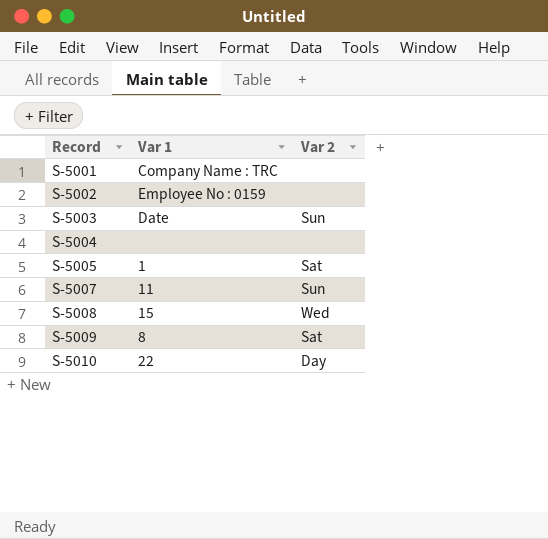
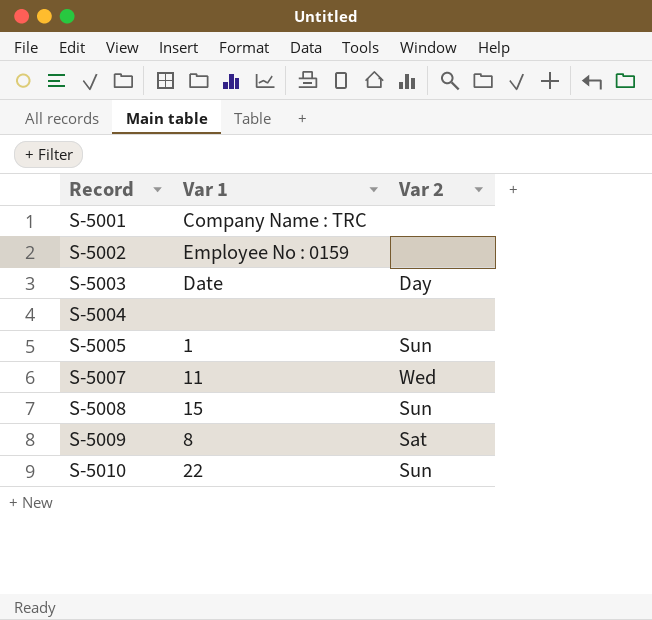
S-5003 | Var 2: Sun -> Day
S-5005 | Var 2: Sat -> Sun
S-5007 | Var 2: Sun -> Wed
S-5008 | Var 2: Wed -> Sun
S-5010 | Var 2: Day -> Sun

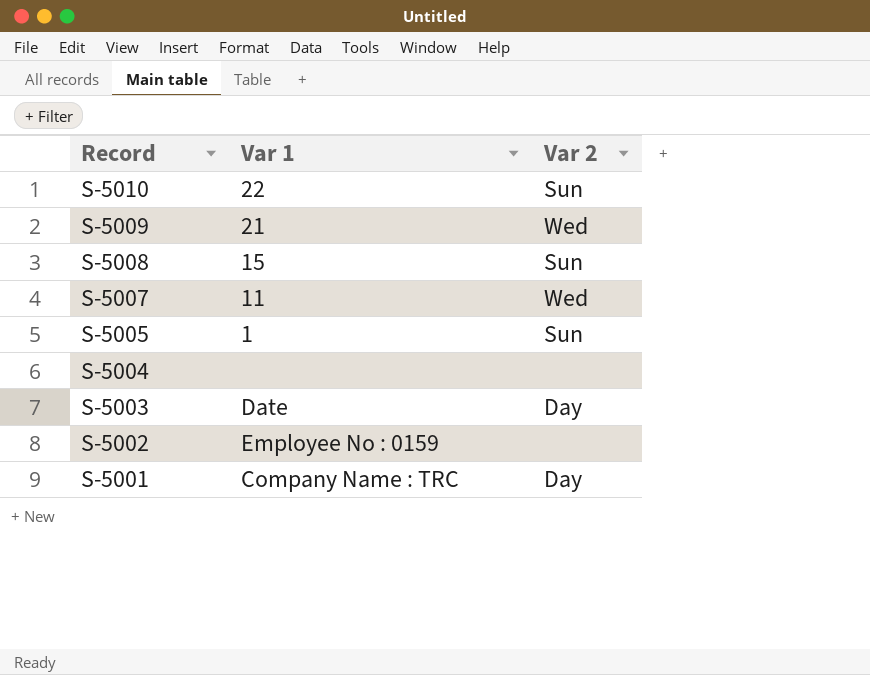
row order: Record ascending -> Record descending
S-5009 | Var 1: 8 -> 21
S-5009 | Var 2: Sat -> Wed
S-5001 | Var 2: none -> Day

